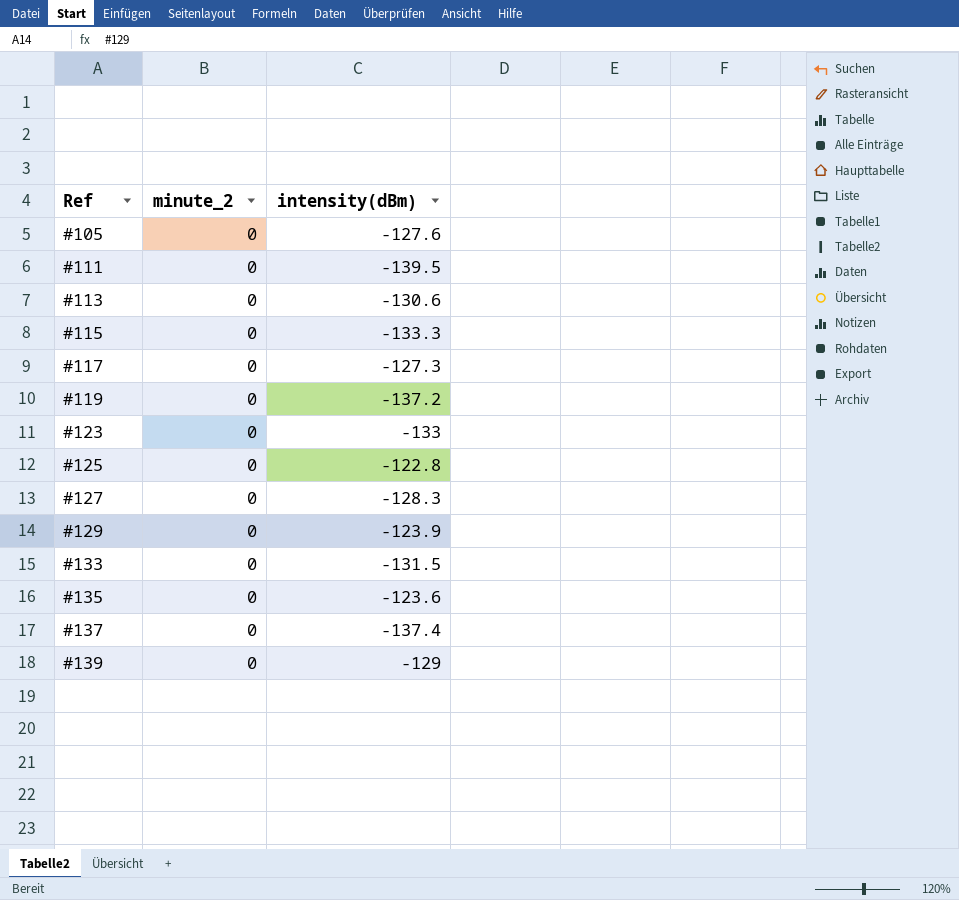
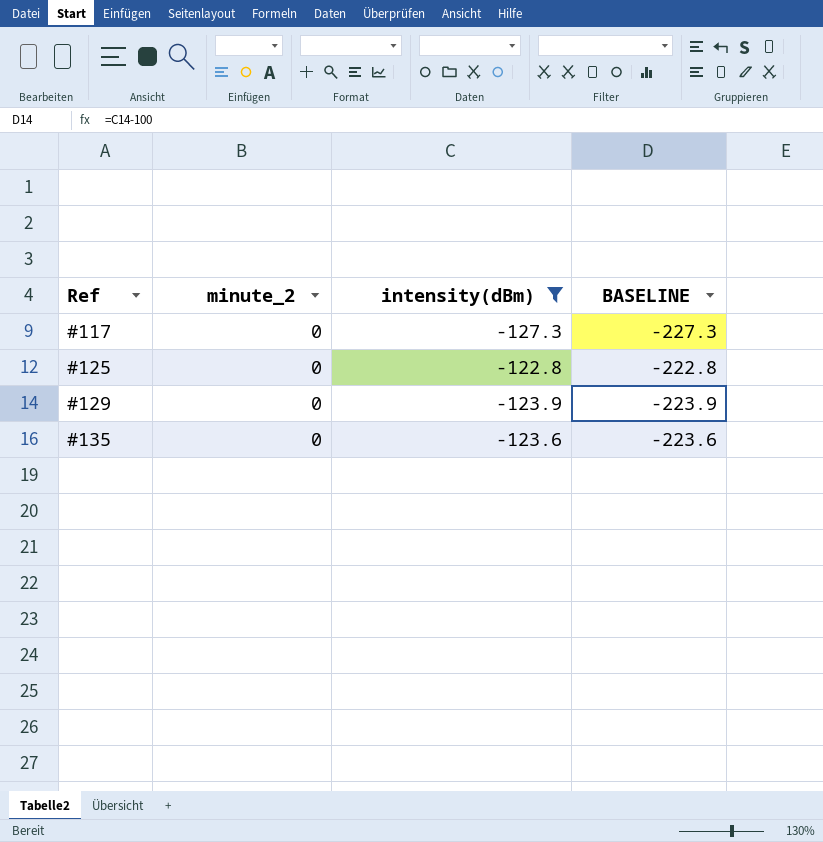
filter: none -> intensity(dBm) >= -127.3
column BASELINE | formula: none -> [intensity(dBm)] - 100

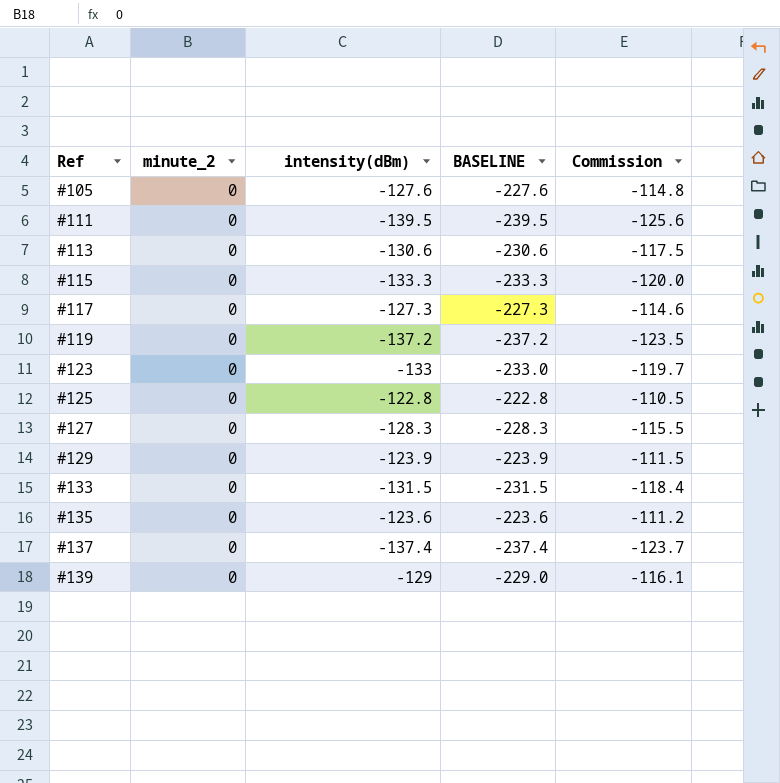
filter: intensity(dBm) >= -127.3 -> none
column Commission | formula: none -> [intensity(dBm)] * 0.9

